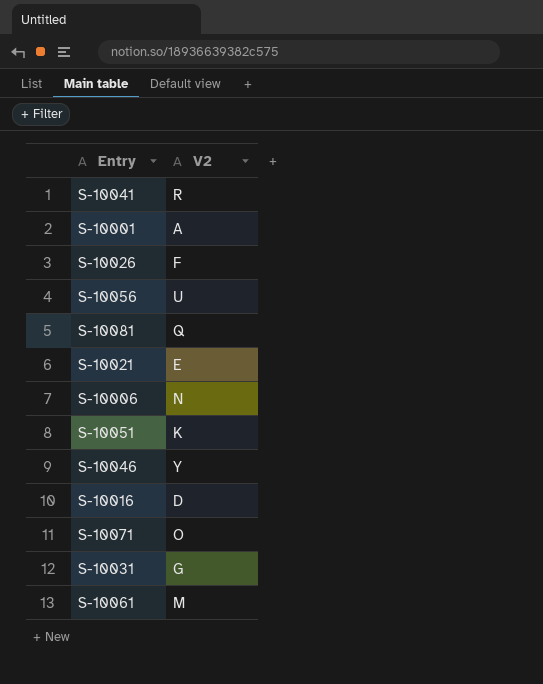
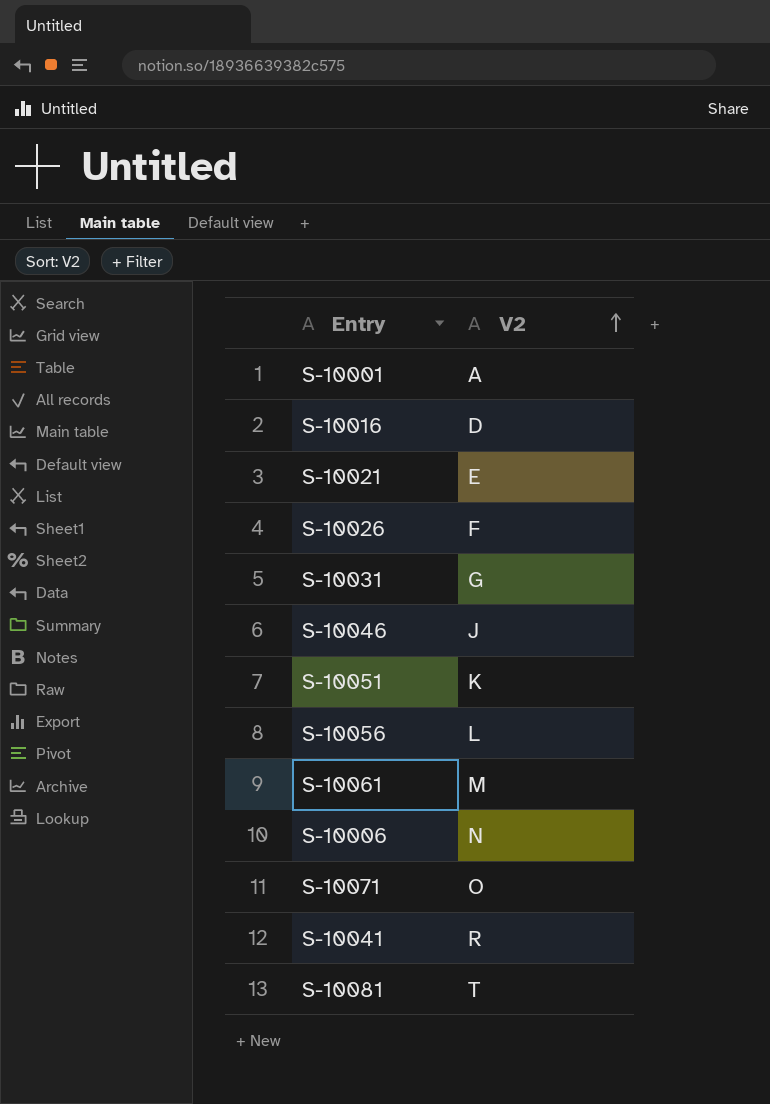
row order: none -> V2 ascending
S-10046 | V2: Y -> J
S-10056 | V2: U -> L
S-10081 | V2: Q -> T

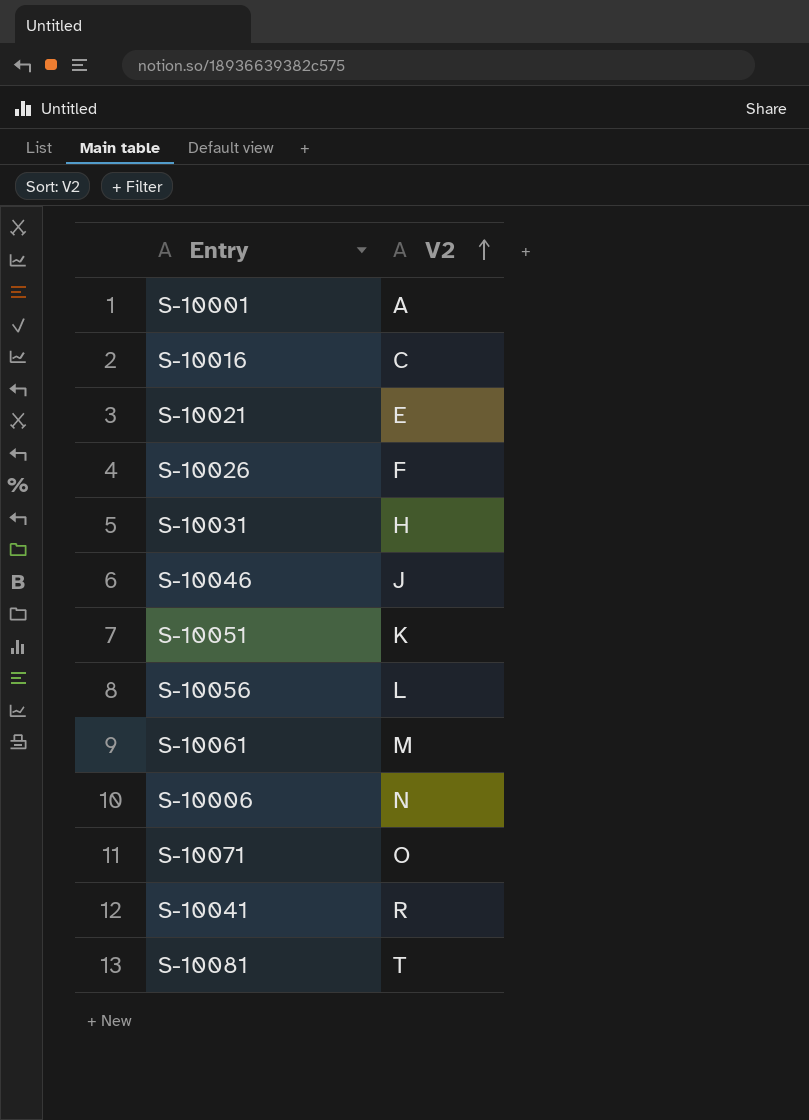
S-10016 | V2: D -> C
S-10031 | V2: G -> H

